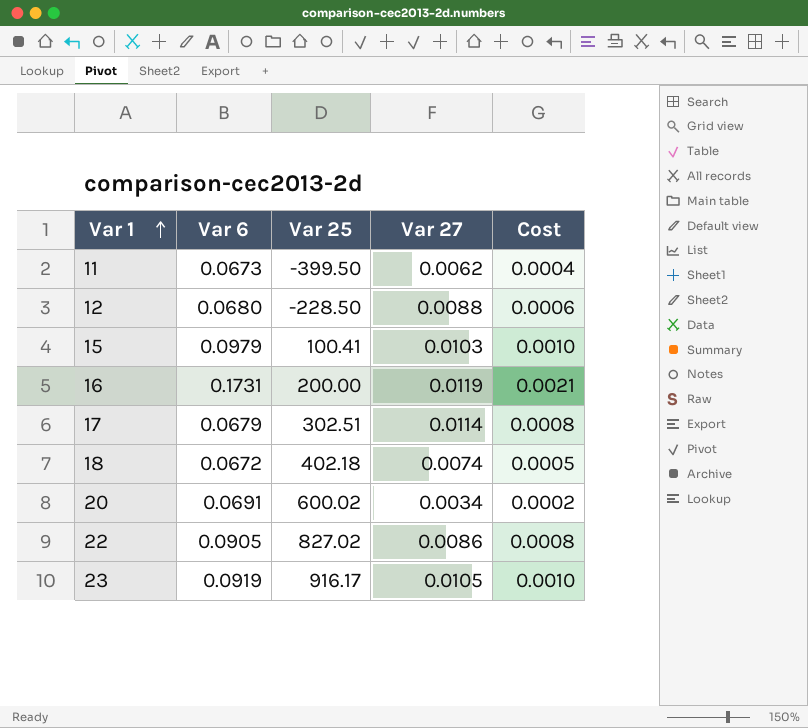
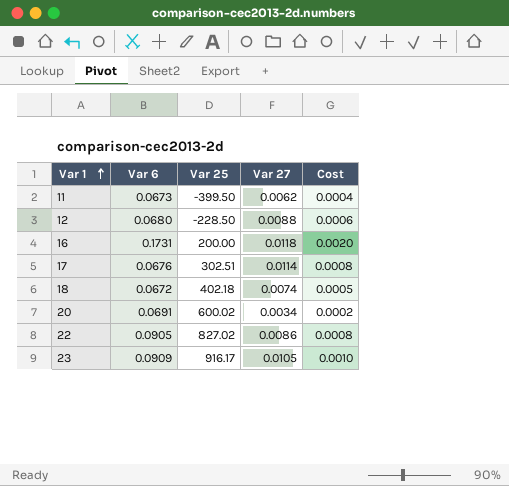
row 15: 0.0979 | 100.41 | 0.0103 | 0.0010 -> none
16 | Var 27: 0.0119 -> 0.0118
16 | Cost: 0.0021 -> 0.0020
17 | Var 6: 0.0679 -> 0.0676
23 | Var 6: 0.0919 -> 0.0909

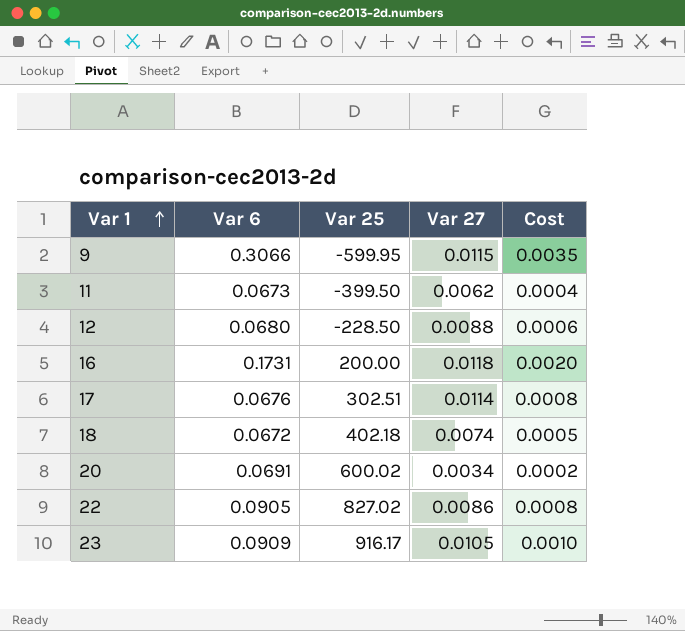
row 9: none -> 0.3066 | -599.95 | 0.0115 | 0.0035

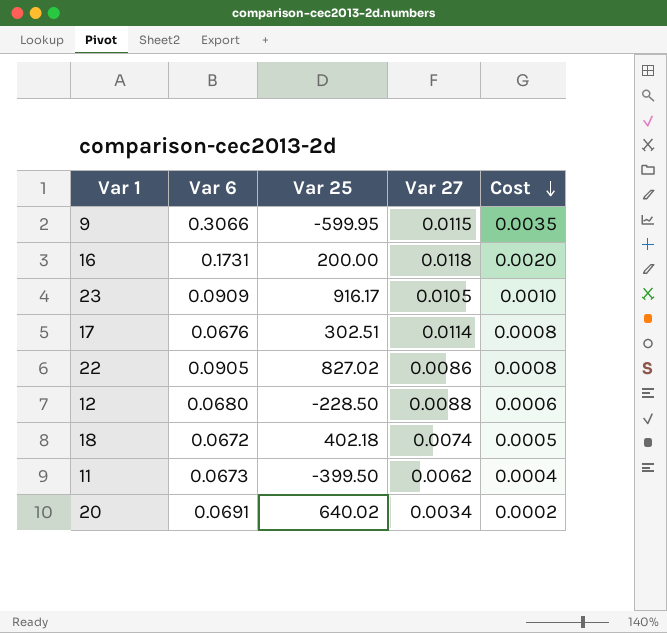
row order: Var 1 ascending -> Cost descending
20 | Var 25: 600.02 -> 640.02

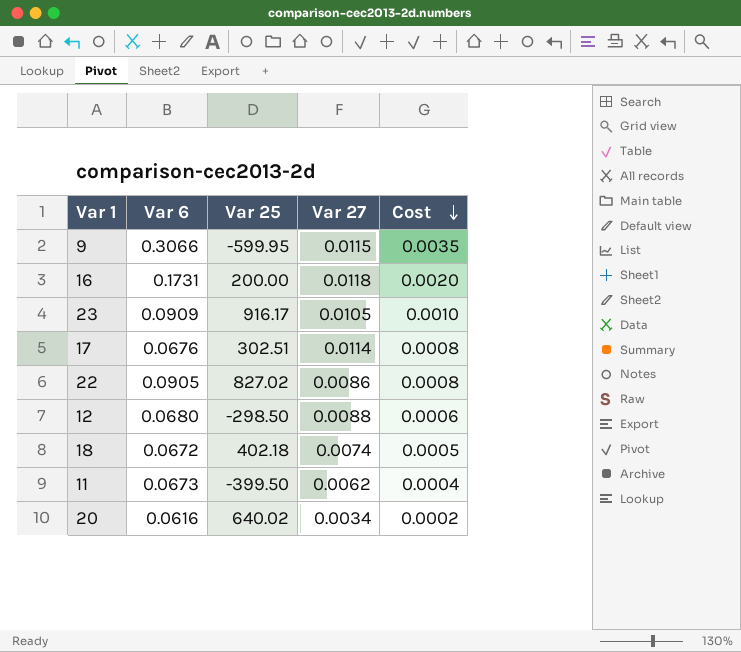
12 | Var 25: -228.50 -> -298.50
20 | Var 6: 0.0691 -> 0.0616

